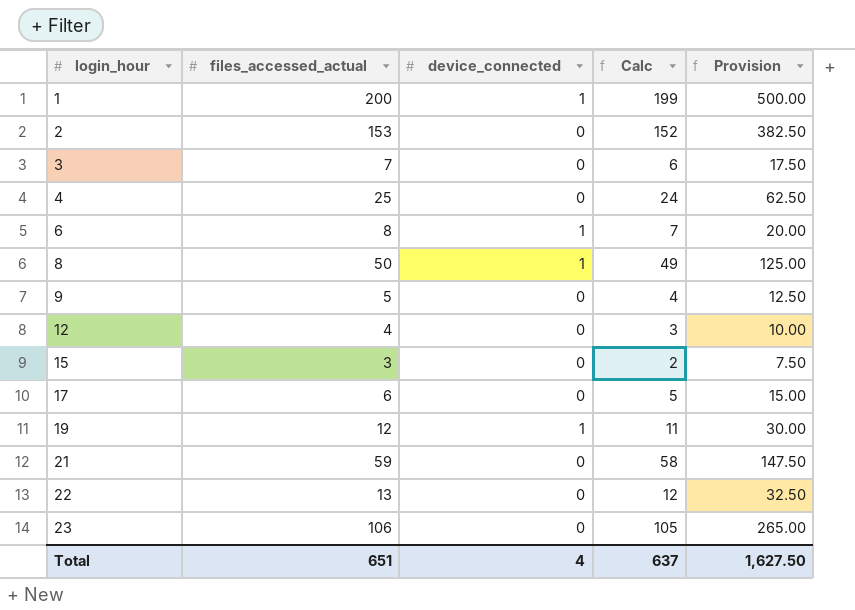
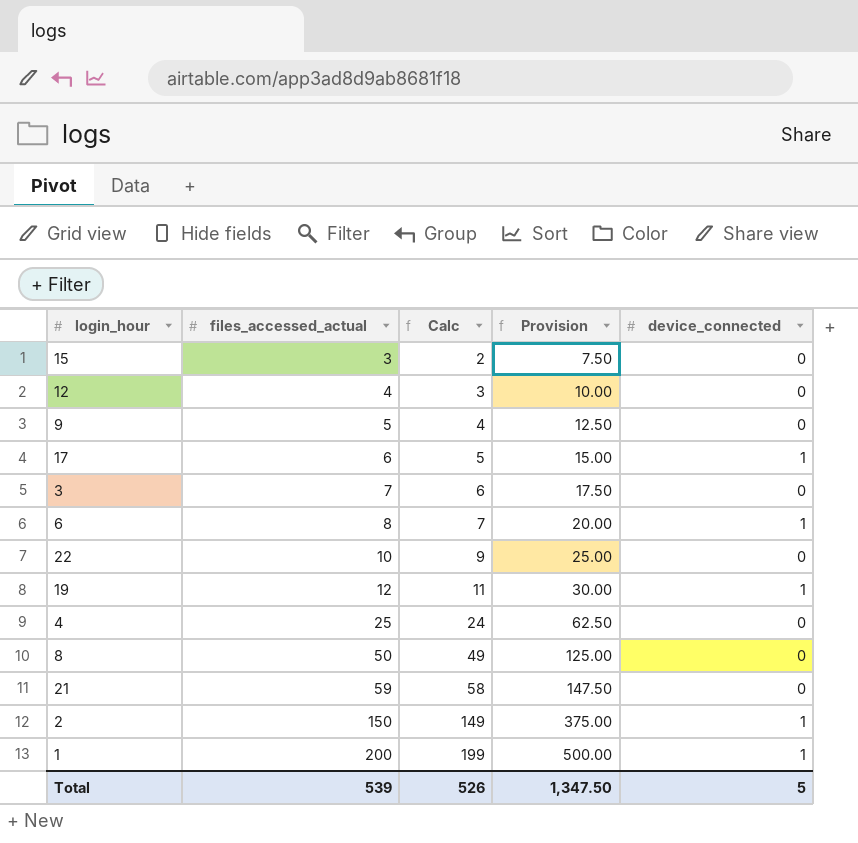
row order: login_hour ascending -> files_accessed_actual ascending
column device_connected | position: 3 -> 5
row 23: 106 | 0 | 105 | 265.00 -> none
17 | device_connected: 0 -> 1
22 | files_accessed_actual: 13 -> 10
22 | Calc: 12 -> 9
22 | Provision: 32.50 -> 25.00
8 | device_connected: 1 -> 0
2 | files_accessed_actual: 153 -> 150
2 | Calc: 152 -> 149
2 | Provision: 382.50 -> 375.00
2 | device_connected: 0 -> 1
Total | files_accessed_actual: 651 -> 539
Total | Calc: 637 -> 526
Total | Provision: 1,627.50 -> 1,347.50
Total | device_connected: 4 -> 5

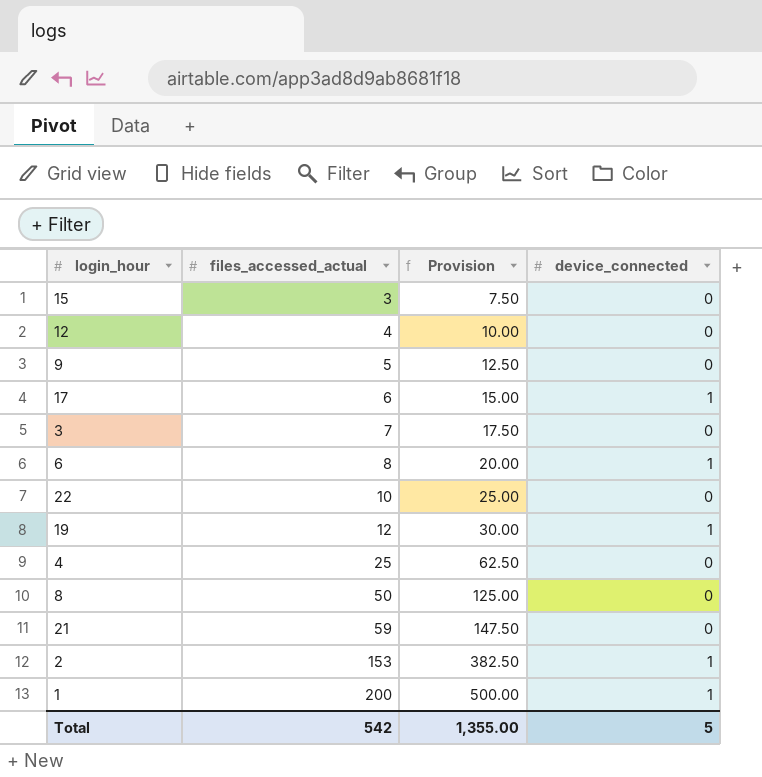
column Calc | formula: [files_accessed_actual] - 1 -> none
2 | files_accessed_actual: 150 -> 153
2 | Provision: 375.00 -> 382.50
Total | files_accessed_actual: 539 -> 542
Total | Provision: 1,347.50 -> 1,355.00

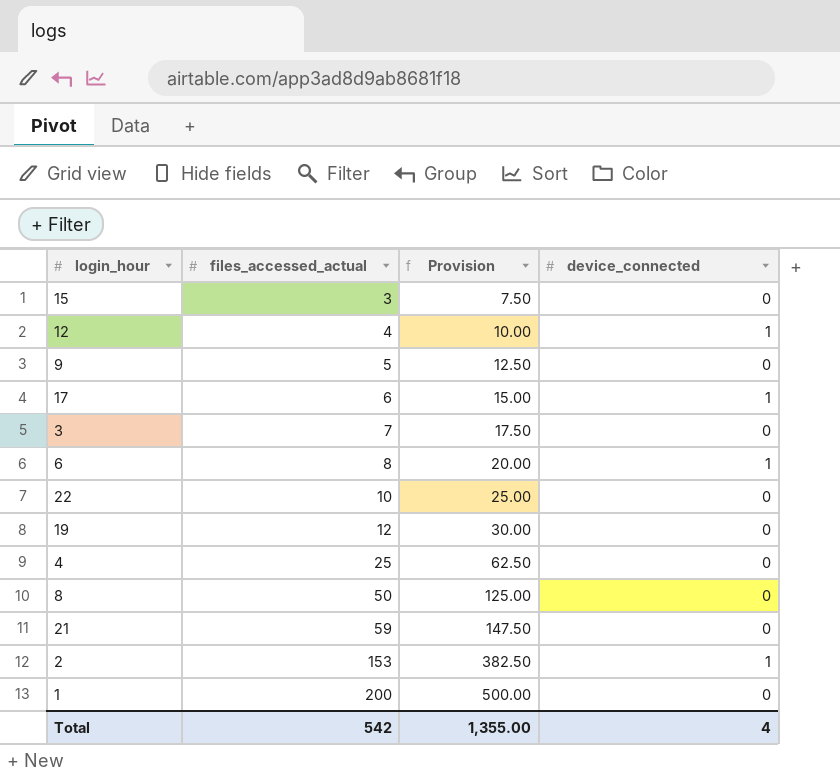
12 | device_connected: 0 -> 1
19 | device_connected: 1 -> 0
1 | device_connected: 1 -> 0
Total | device_connected: 5 -> 4

